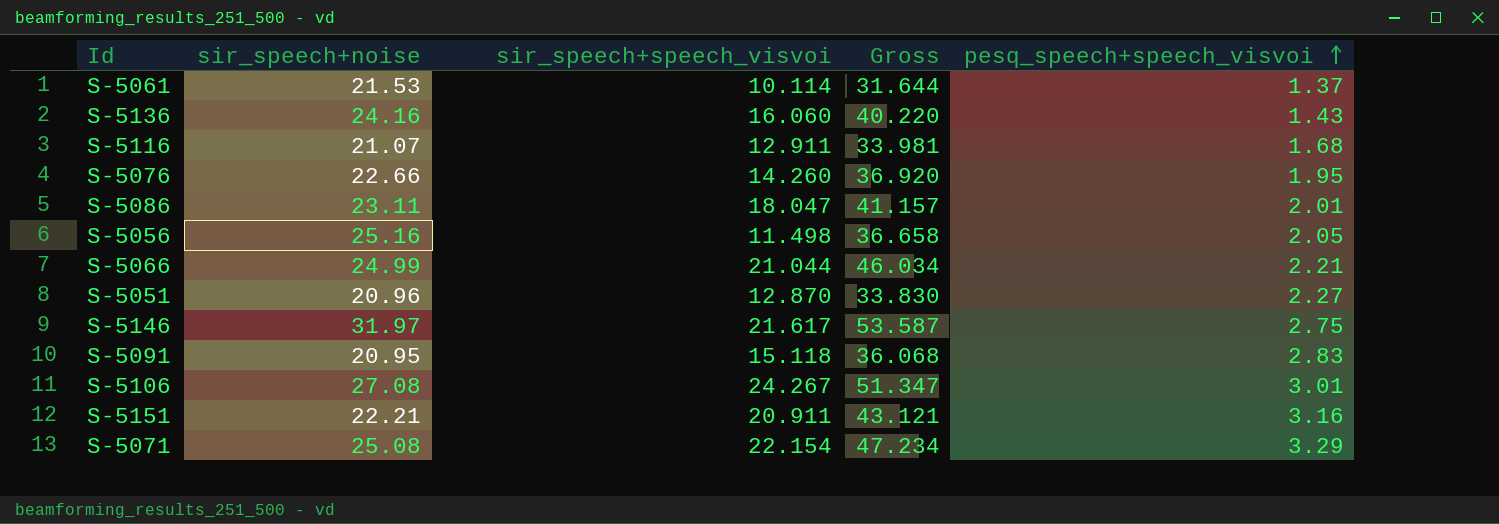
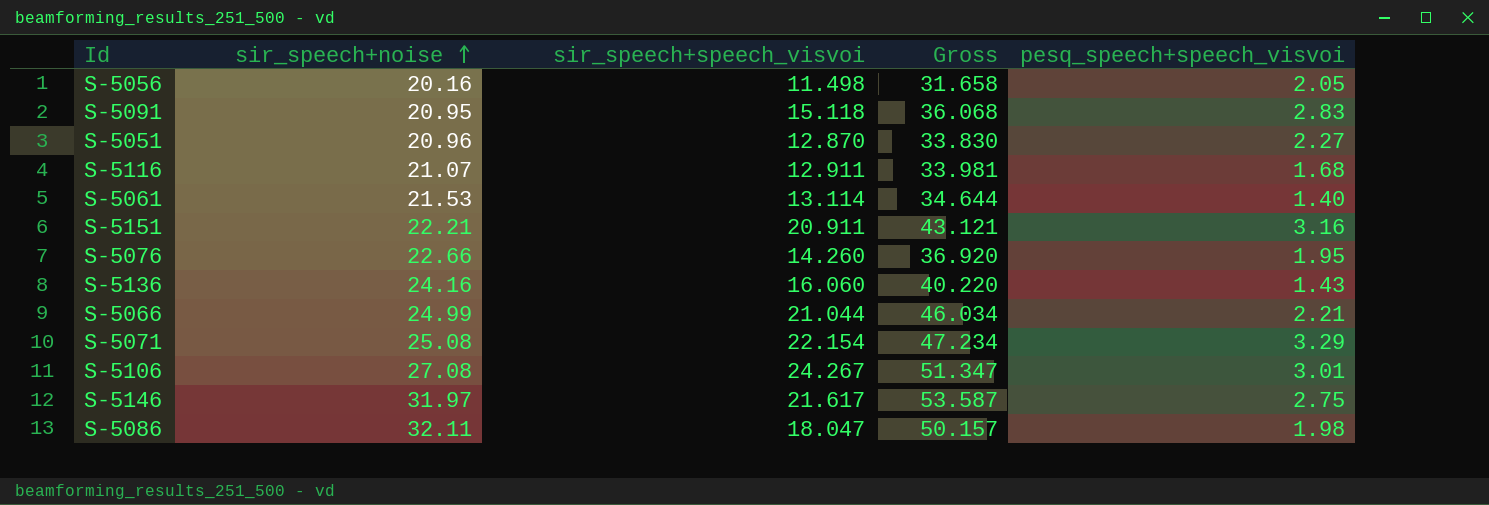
row order: pesq_speech+speech_visvoi ascending -> sir_speech+noise ascending
S-5056 | sir_speech+noise: 25.16 -> 20.16
S-5056 | Gross: 36.658 -> 31.658
S-5061 | sir_speech+speech_visvoi: 10.114 -> 13.114
S-5061 | Gross: 31.644 -> 34.644
S-5061 | pesq_speech+speech_visvoi: 1.37 -> 1.40
S-5086 | sir_speech+noise: 23.11 -> 32.11
S-5086 | Gross: 41.157 -> 50.157
S-5086 | pesq_speech+speech_visvoi: 2.01 -> 1.98

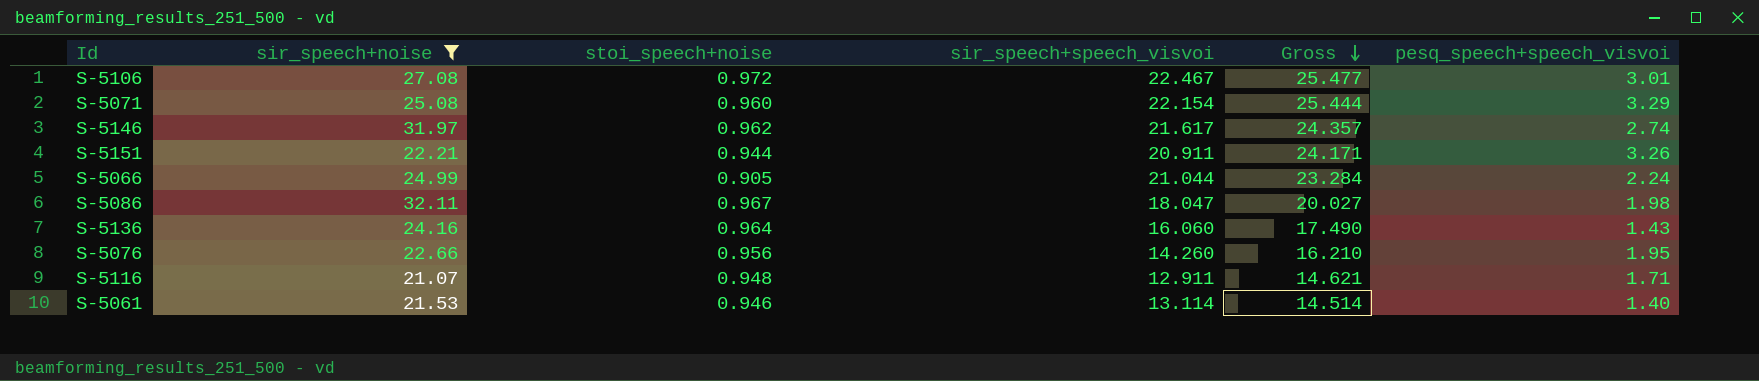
filter: none -> sir_speech+noise >= 21.07
row order: sir_speech+noise ascending -> Gross descending
column stoi_speech+noise | position: none -> 3
column Gross | formula: [sir_speech+noise] + [sir_speech+speech_visvoi] -> [sir_speech+speech_visvoi] + [pesq_speech+speech_visvoi]
S-5106 | sir_speech+speech_visvoi: 24.267 -> 22.467
S-5146 | pesq_speech+speech_visvoi: 2.75 -> 2.74
S-5151 | pesq_speech+speech_visvoi: 3.16 -> 3.26
S-5066 | pesq_speech+speech_visvoi: 2.21 -> 2.24
S-5116 | pesq_speech+speech_visvoi: 1.68 -> 1.71

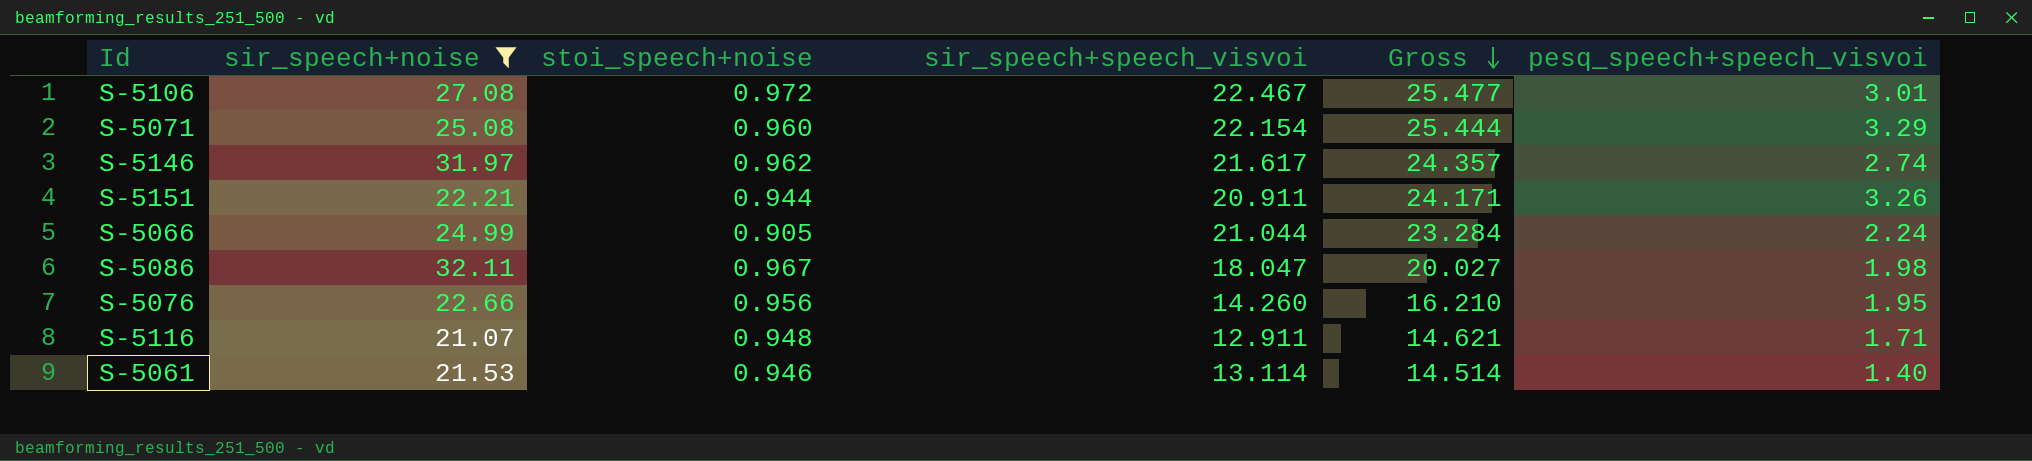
row S-5136: 24.16 | 0.964 | 16.060 | 17.490 | 1.43 -> none

